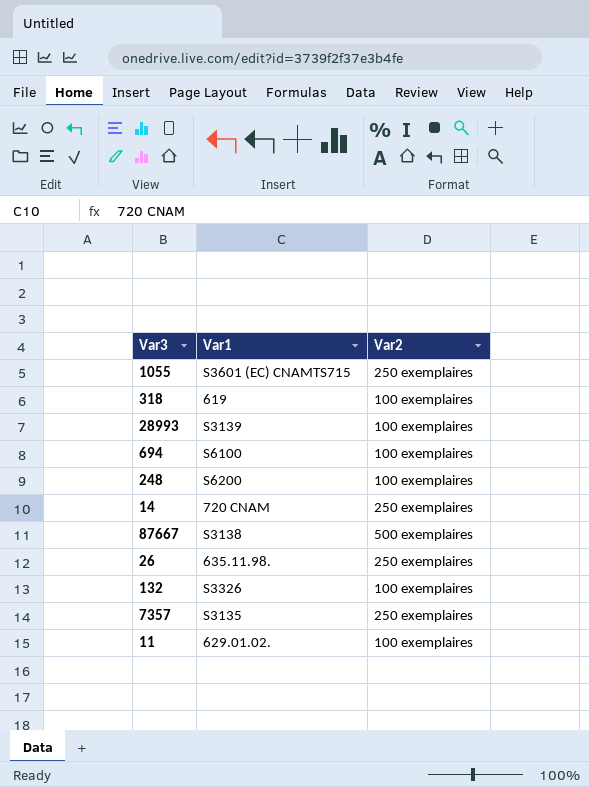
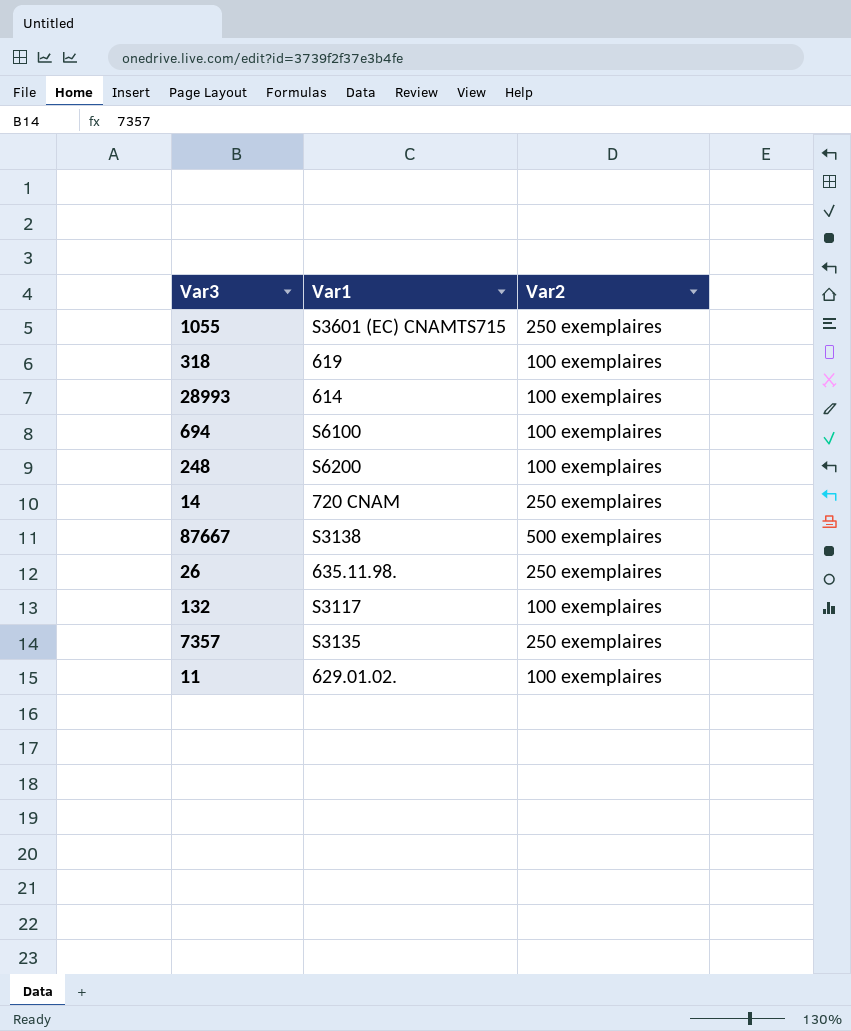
28993 | Var1: S3139 -> 614
132 | Var1: S3326 -> S3117

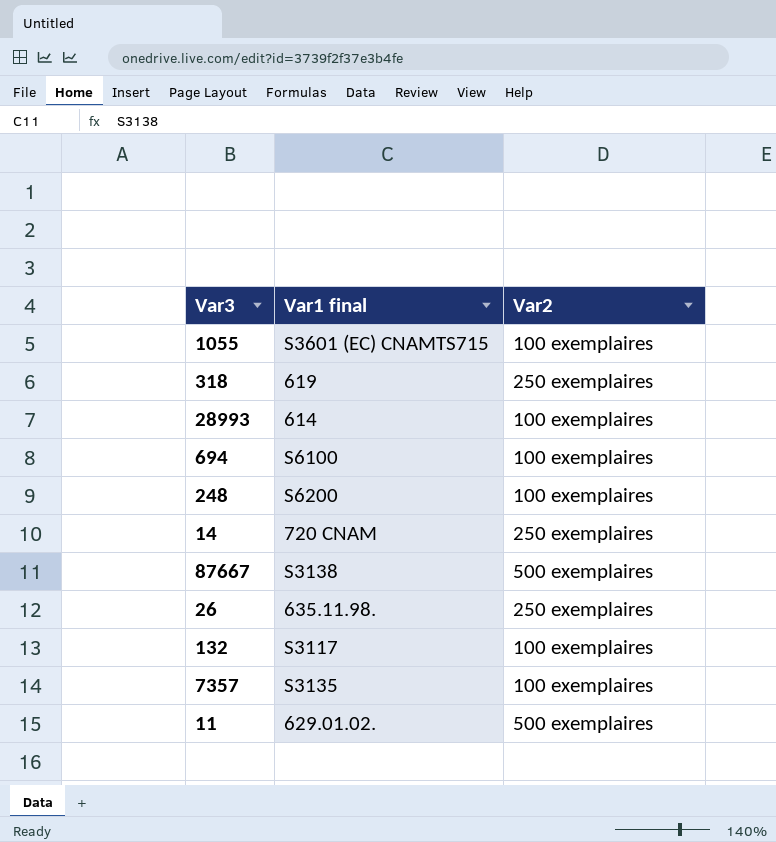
column name: Var1 -> Var1 final
1055 | Var2: 250 exemplaires -> 100 exemplaires
318 | Var2: 100 exemplaires -> 250 exemplaires
7357 | Var2: 250 exemplaires -> 100 exemplaires
11 | Var2: 100 exemplaires -> 500 exemplaires

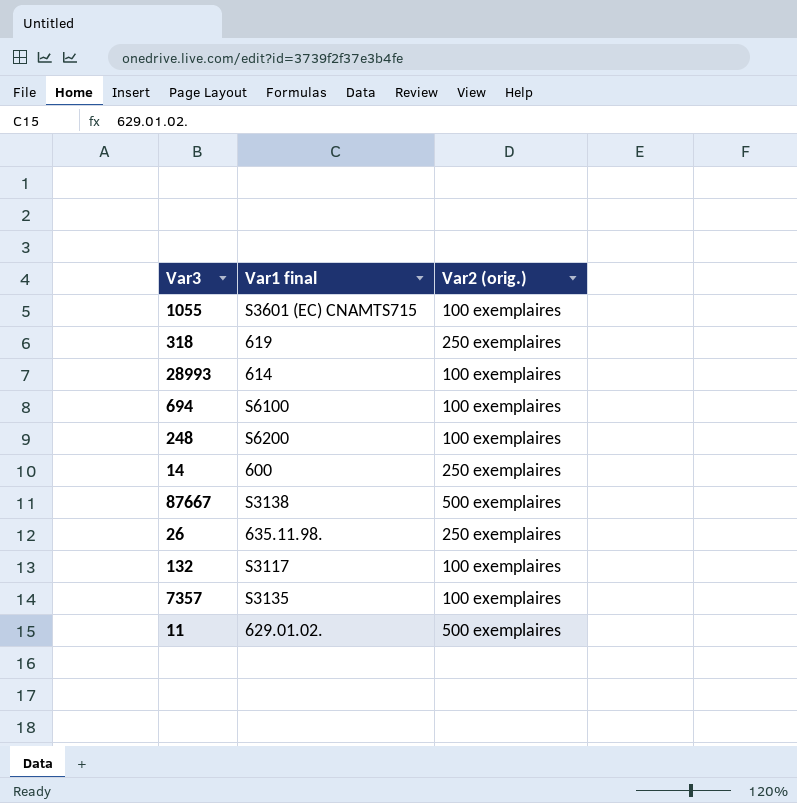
column name: Var2 -> Var2 (orig.)
14 | Var1 final: 720 CNAM -> 600

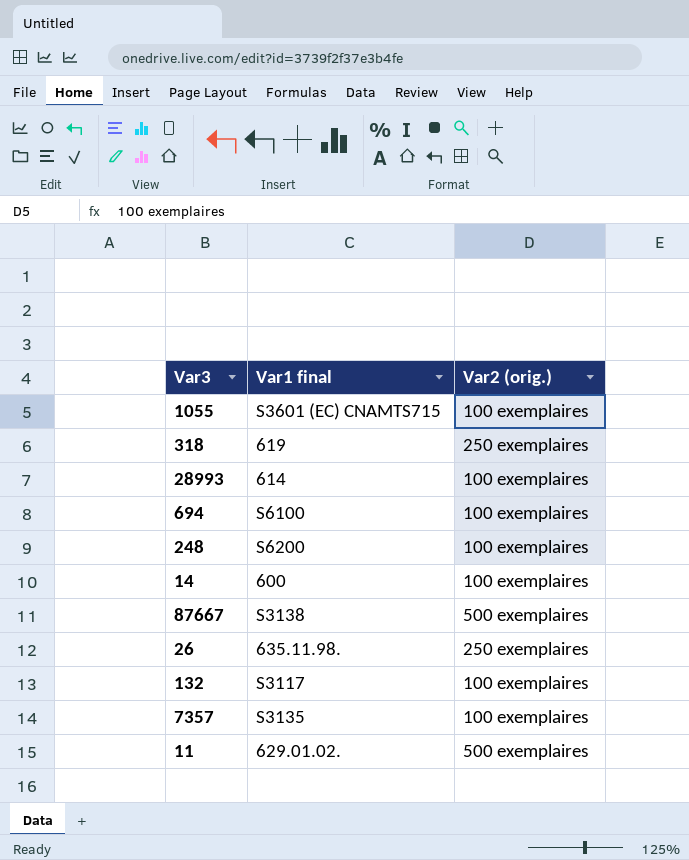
14 | Var2 (orig.): 250 exemplaires -> 100 exemplaires

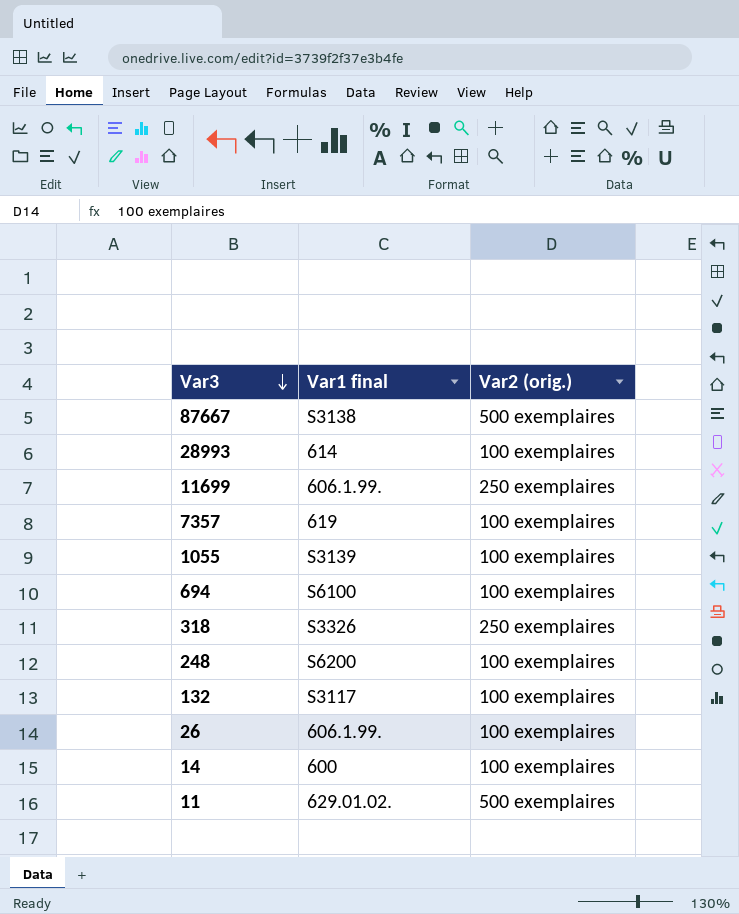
row order: none -> Var3 descending
row 11699: none -> 606.1.99. | 250 exemplaires
7357 | Var1 final: S3135 -> 619
1055 | Var1 final: S3601 (EC) CNAMTS715 -> S3139
318 | Var1 final: 619 -> S3326
26 | Var1 final: 635.11.98. -> 606.1.99.
26 | Var2 (orig.): 250 exemplaires -> 100 exemplaires

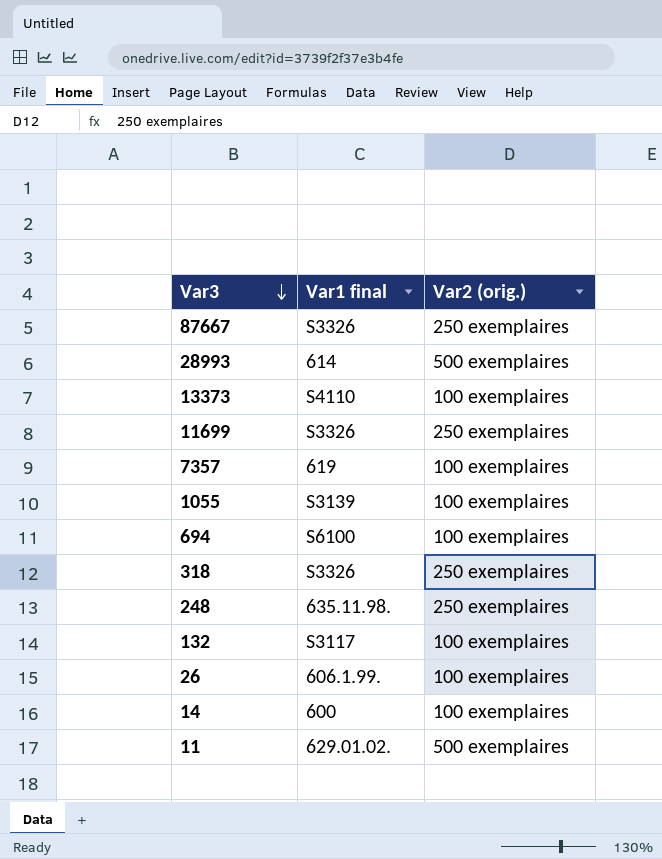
87667 | Var1 final: S3138 -> S3326
87667 | Var2 (orig.): 500 exemplaires -> 250 exemplaires
28993 | Var2 (orig.): 100 exemplaires -> 500 exemplaires
row 13373: none -> S4110 | 100 exemplaires
11699 | Var1 final: 606.1.99. -> S3326
248 | Var1 final: S6200 -> 635.11.98.
248 | Var2 (orig.): 100 exemplaires -> 250 exemplaires

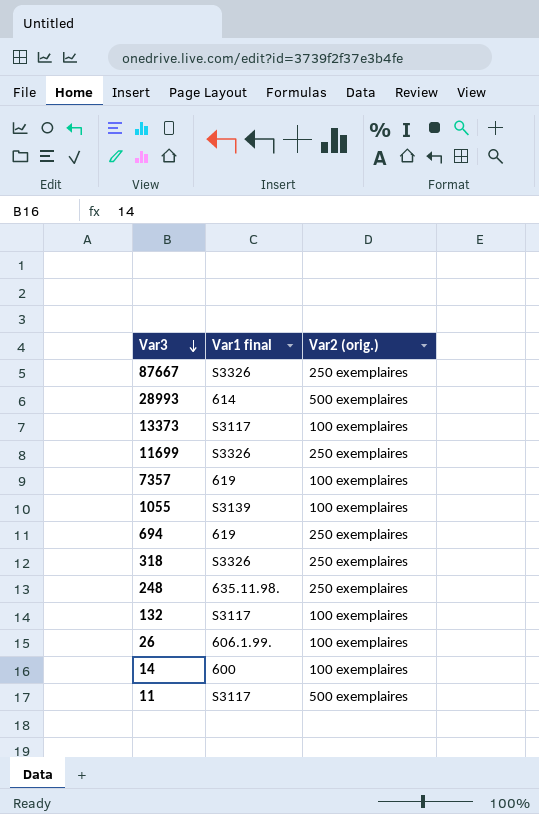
13373 | Var1 final: S4110 -> S3117
694 | Var1 final: S6100 -> 619
694 | Var2 (orig.): 100 exemplaires -> 250 exemplaires
11 | Var1 final: 629.01.02. -> S3117

